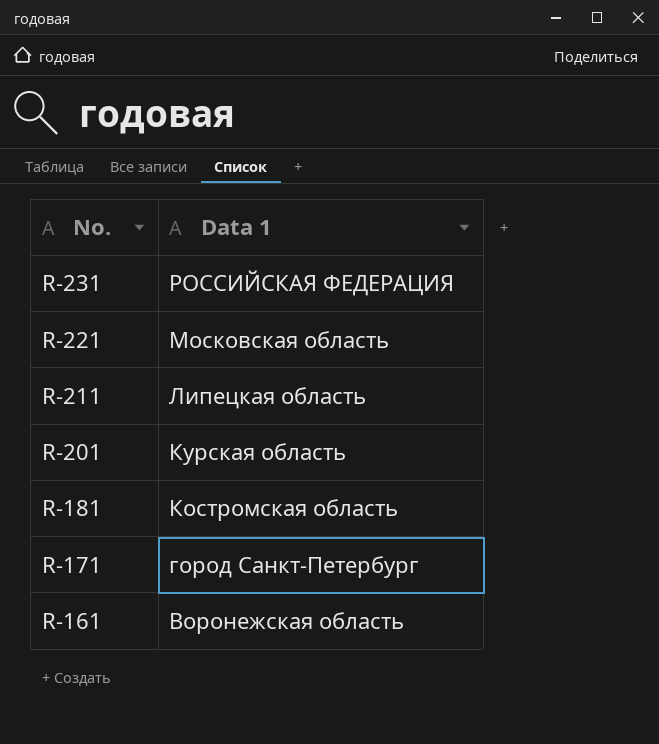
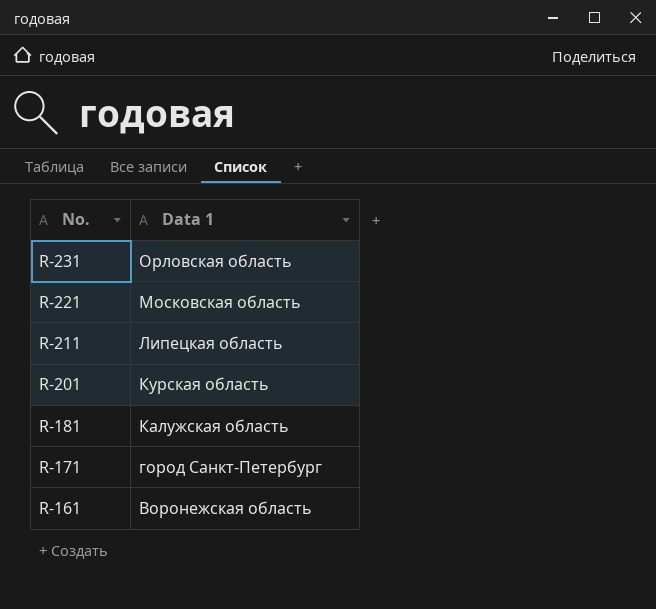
R-231 | Data 1: РОССИЙСКАЯ ФЕДЕРАЦИЯ -> Орловская область
R-181 | Data 1: Костромская область -> Калужская область

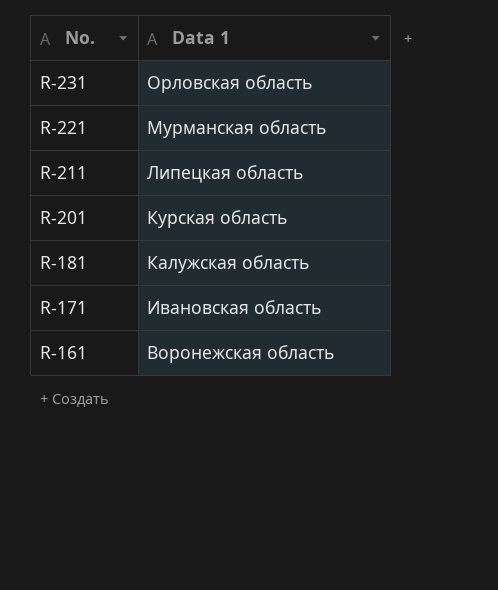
R-221 | Data 1: Московская область -> Мурманская область
R-171 | Data 1: город Санкт-Петербург -> Ивановская область

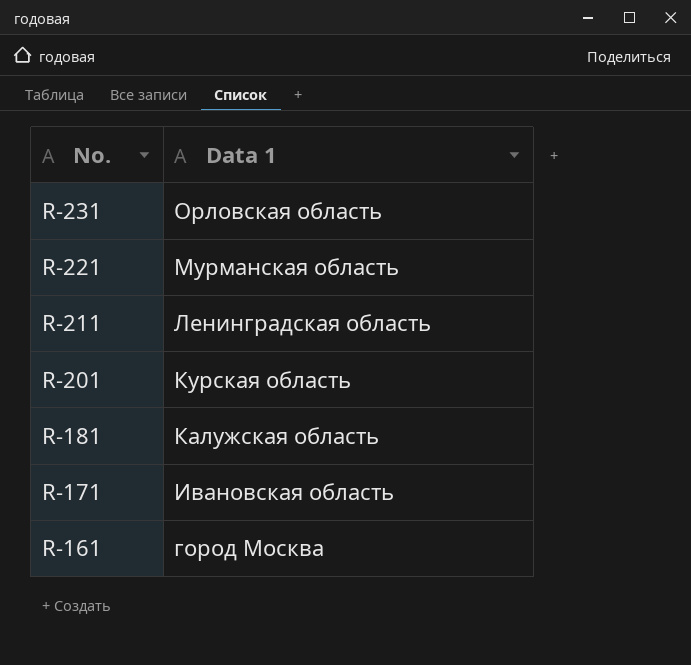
R-211 | Data 1: Липецкая область -> Ленинградская область
R-161 | Data 1: Воронежская область -> город Москва

